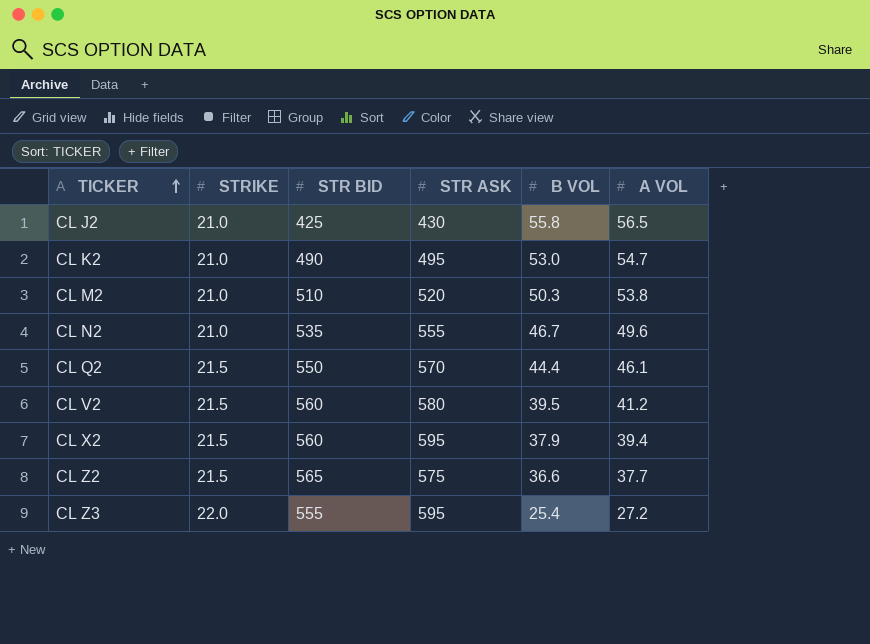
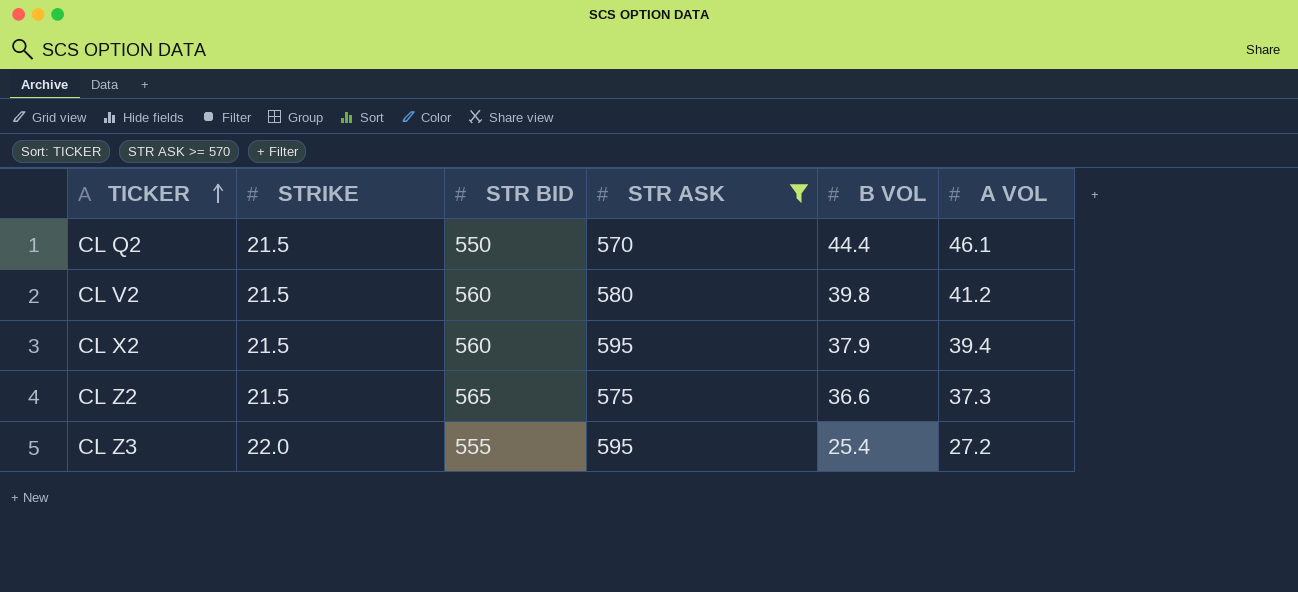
filter: none -> STR ASK >= 570
CL V2 | B VOL: 39.5 -> 39.8
CL Z2 | A VOL: 37.7 -> 37.3

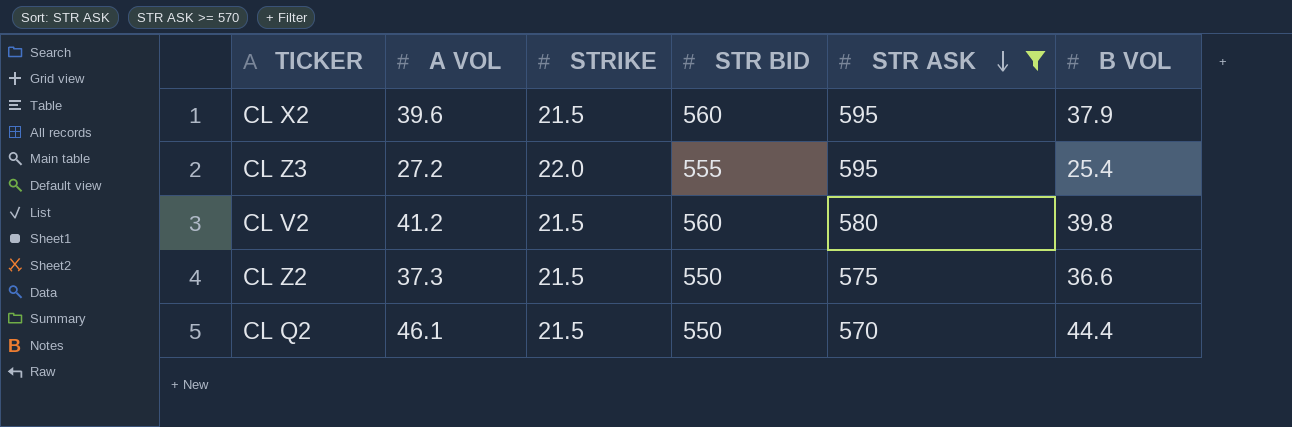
row order: TICKER ascending -> STR ASK descending
column A VOL | position: 6 -> 2
CL X2 | A VOL: 39.4 -> 39.6
CL Z2 | STR BID: 565 -> 550

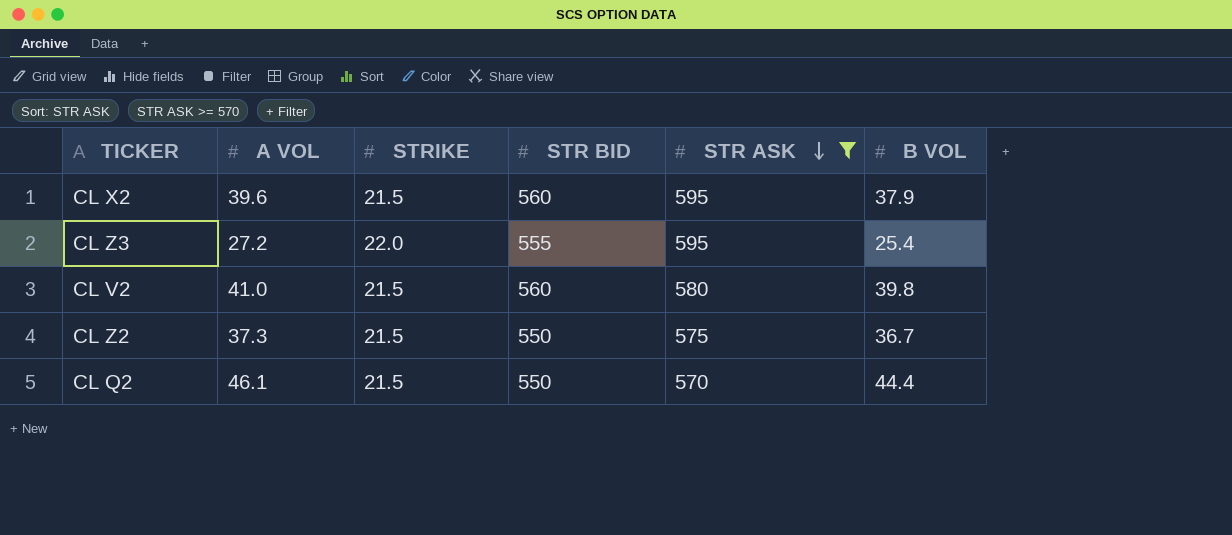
CL V2 | A VOL: 41.2 -> 41.0
CL Z2 | B VOL: 36.6 -> 36.7

